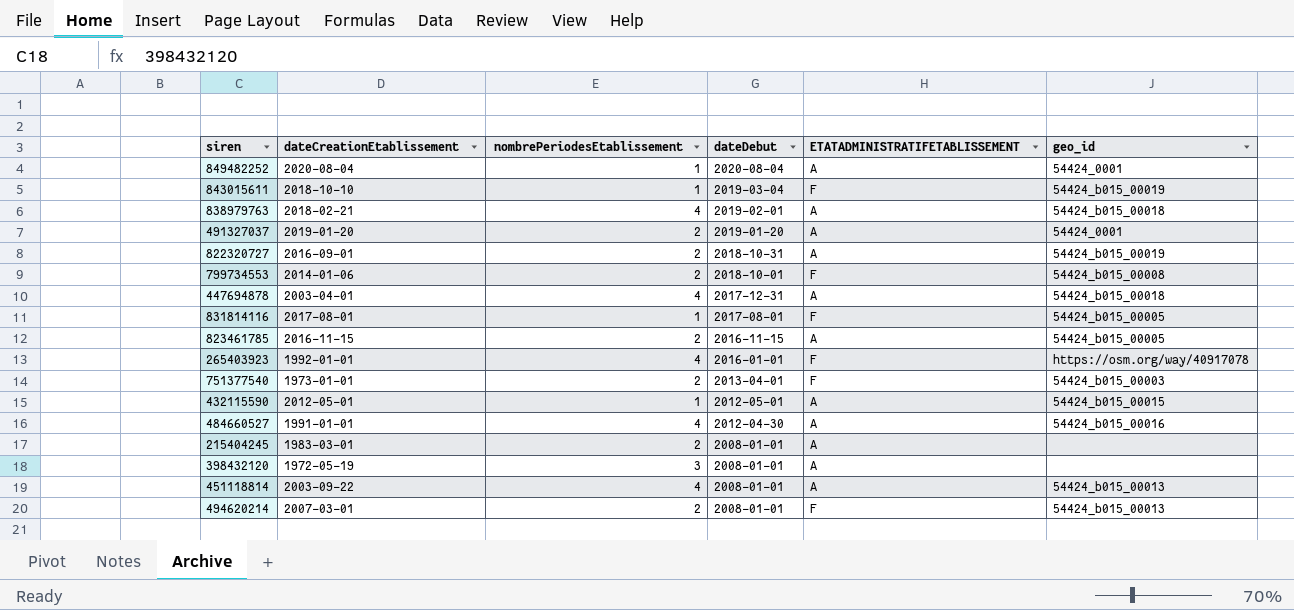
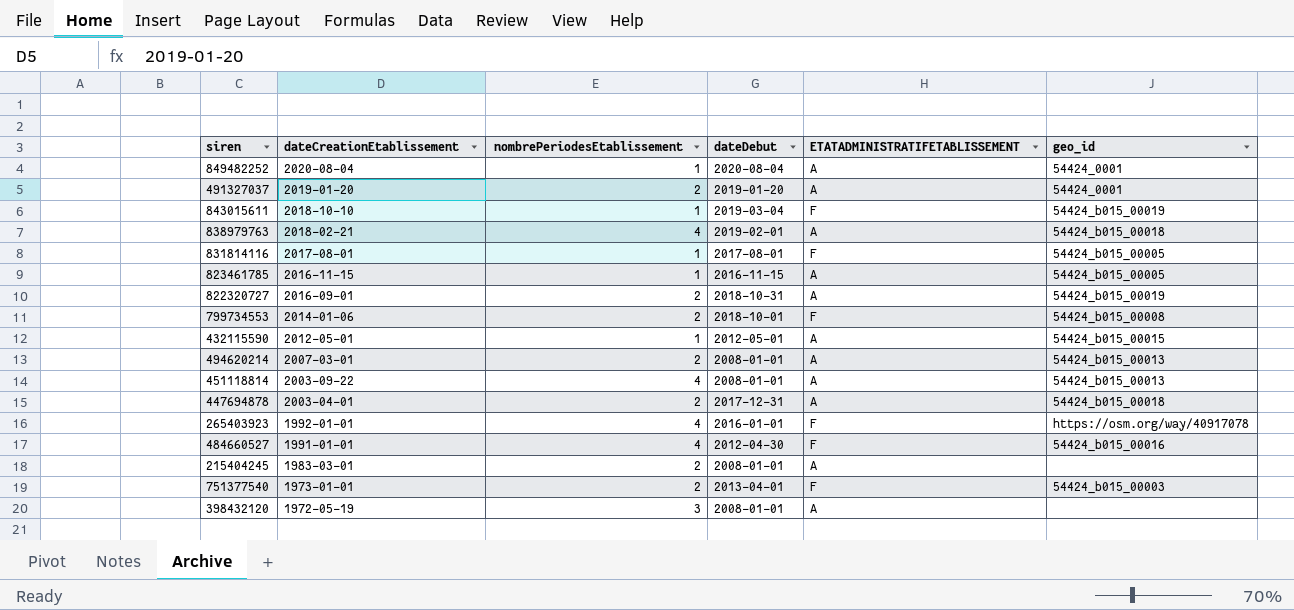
row order: dateDebut descending -> dateCreationEtablissement descending
823461785 | nombrePeriodesEtablissement: 2 -> 1
494620214 | ETATADMINISTRATIFETABLISSEMENT: F -> A
447694878 | nombrePeriodesEtablissement: 4 -> 2
484660527 | ETATADMINISTRATIFETABLISSEMENT: A -> F

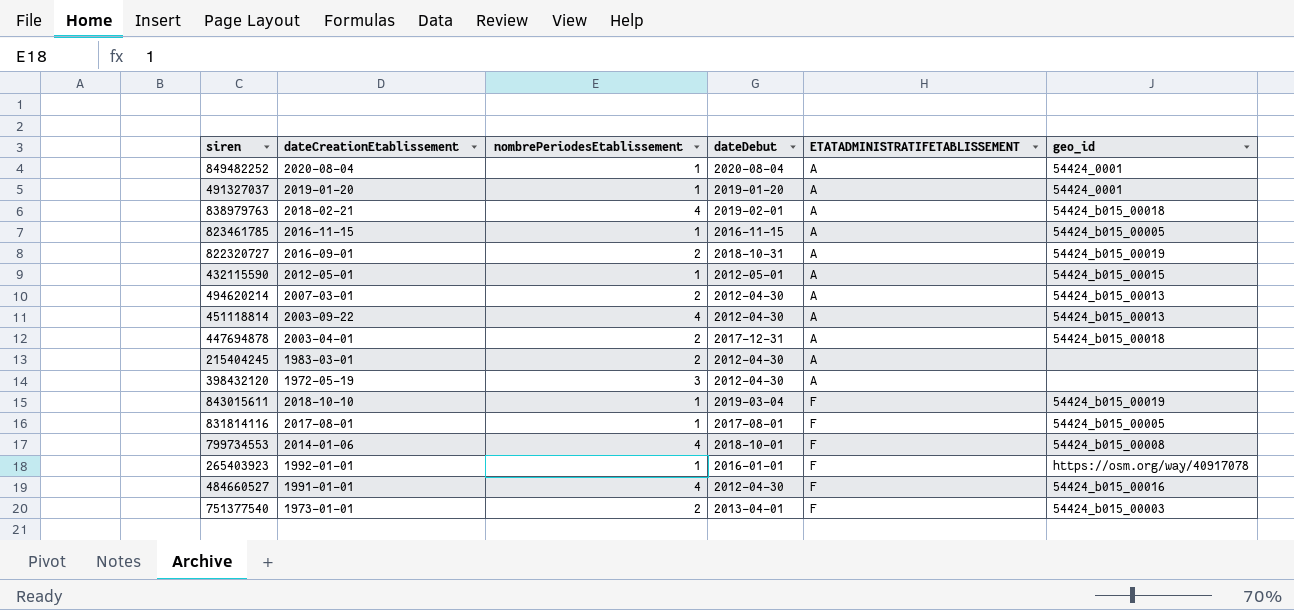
row order: dateCreationEtablissement descending -> ETATADMINISTRATIFETABLISSEMENT ascending
491327037 | nombrePeriodesEtablissement: 2 -> 1
494620214 | dateDebut: 2008-01-01 -> 2012-04-30
451118814 | dateDebut: 2008-01-01 -> 2012-04-30
215404245 | dateDebut: 2008-01-01 -> 2012-04-30
398432120 | dateDebut: 2008-01-01 -> 2012-04-30
799734553 | nombrePeriodesEtablissement: 2 -> 4
265403923 | nombrePeriodesEtablissement: 4 -> 1

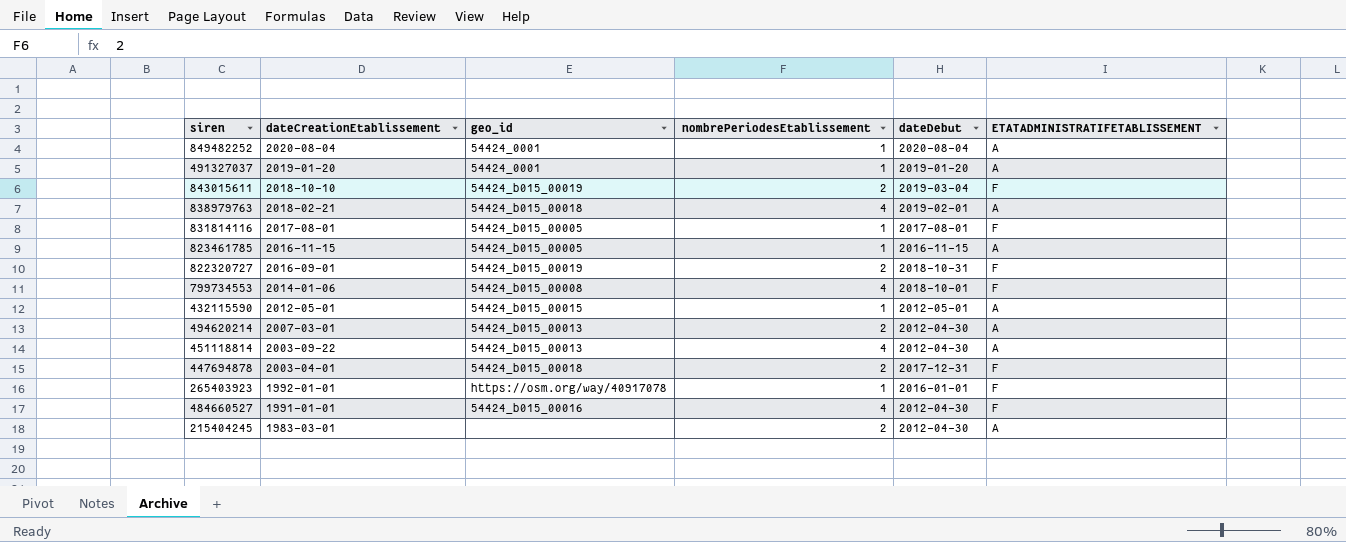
row order: ETATADMINISTRATIFETABLISSEMENT ascending -> dateCreationEtablissement descending
column geo_id | position: 6 -> 3
row 398432120: 1972-05-19 | 3 | 2012-04-30 | A | none -> none
row 751377540: 1973-01-01 | 2 | 2013-04-01 | F | 54424_b015_00003 -> none
843015611 | nombrePeriodesEtablissement: 1 -> 2
822320727 | ETATADMINISTRATIFETABLISSEMENT: A -> F
447694878 | ETATADMINISTRATIFETABLISSEMENT: A -> F

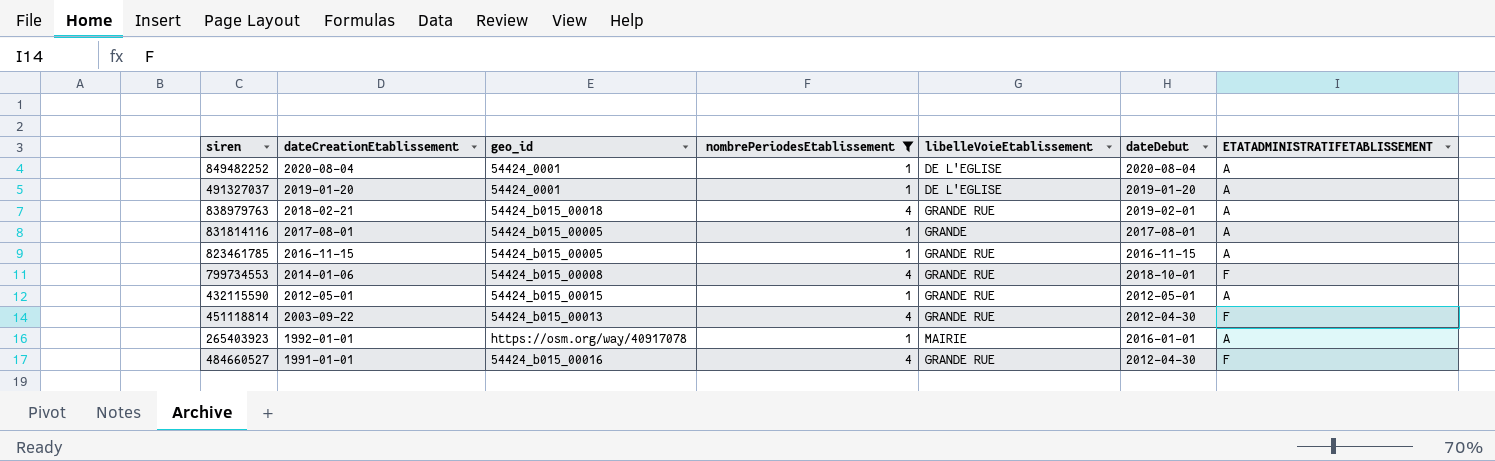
filter: none -> nombrePeriodesEtablissement != 2
column libelleVoieEtablissement | position: none -> 5
831814116 | ETATADMINISTRATIFETABLISSEMENT: F -> A
451118814 | ETATADMINISTRATIFETABLISSEMENT: A -> F
265403923 | ETATADMINISTRATIFETABLISSEMENT: F -> A

